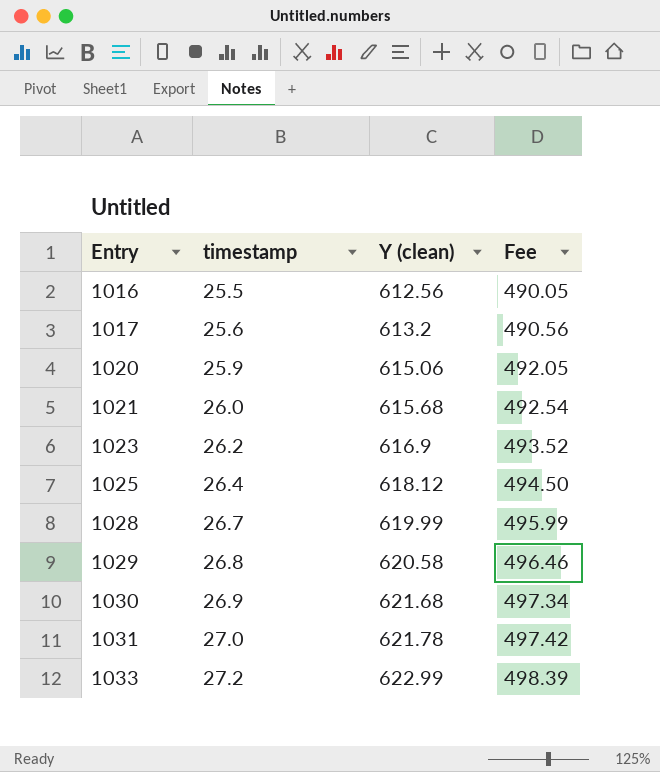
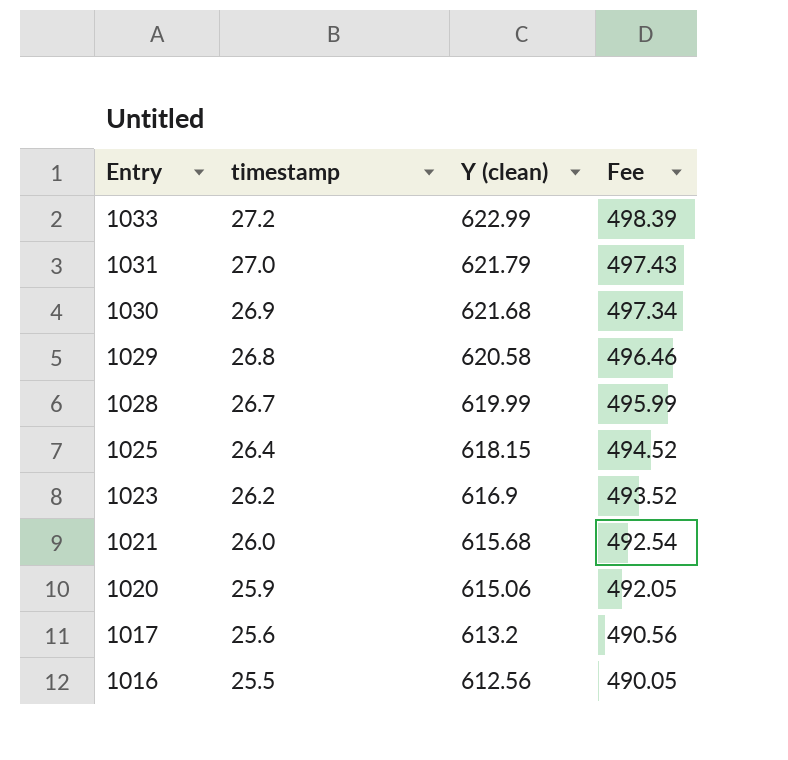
row order: Entry ascending -> Entry descending
1031 | Y (clean): 621.78 -> 621.79
1031 | Fee: 497.42 -> 497.43
1025 | Y (clean): 618.12 -> 618.15
1025 | Fee: 494.50 -> 494.52

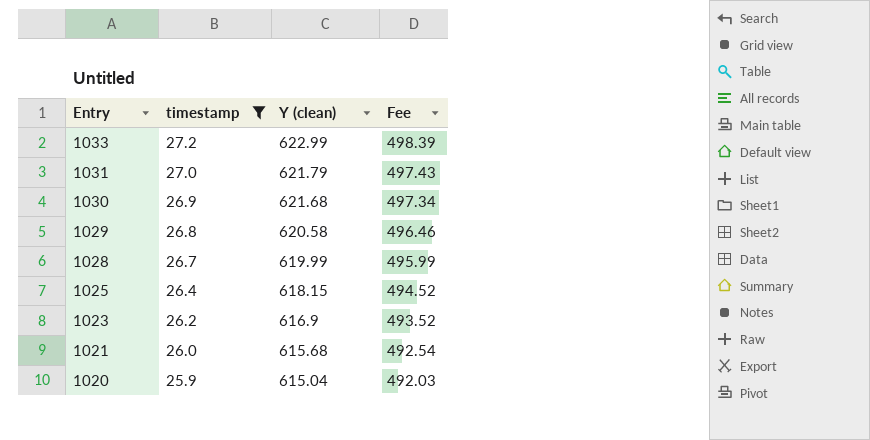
filter: none -> timestamp >= 25.9
1020 | Y (clean): 615.06 -> 615.04
1020 | Fee: 492.05 -> 492.03

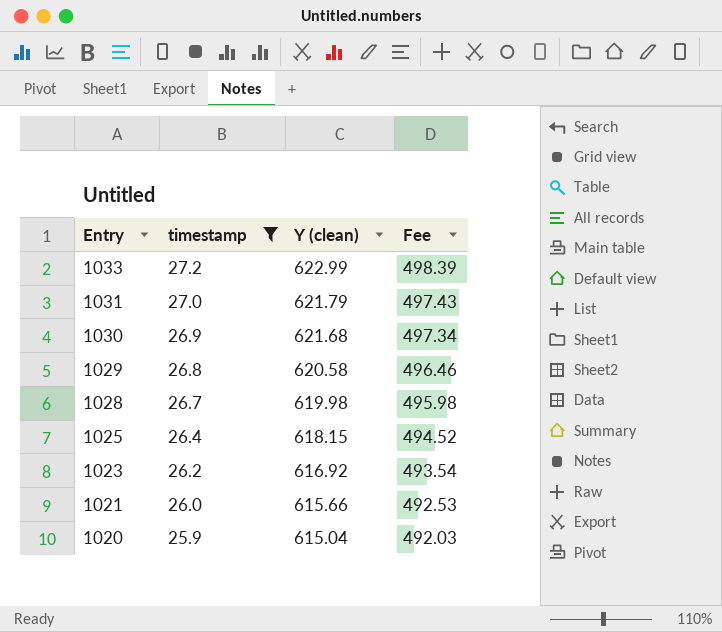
1028 | Y (clean): 619.99 -> 619.98
1028 | Fee: 495.99 -> 495.98
1023 | Y (clean): 616.9 -> 616.92
1023 | Fee: 493.52 -> 493.54
1021 | Y (clean): 615.68 -> 615.66
1021 | Fee: 492.54 -> 492.53

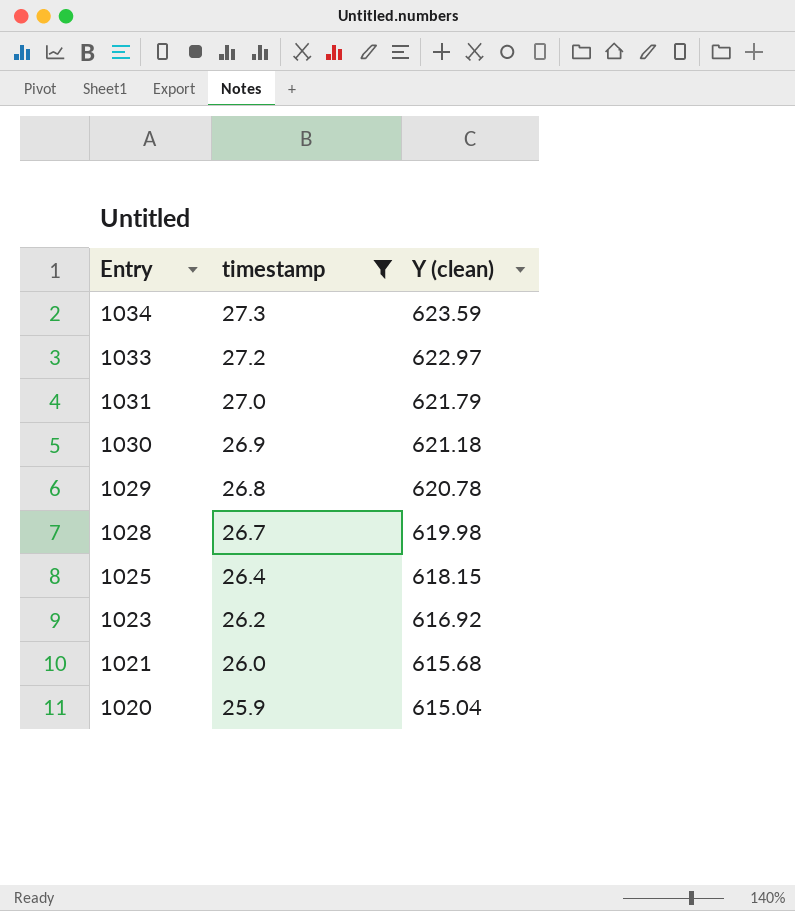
column Fee | formula: [Y (clean)] * 0.8 -> none
row 1034: none -> 27.3 | 623.59
1033 | Y (clean): 622.99 -> 622.97
1030 | Y (clean): 621.68 -> 621.18
1029 | Y (clean): 620.58 -> 620.78
1021 | Y (clean): 615.66 -> 615.68

